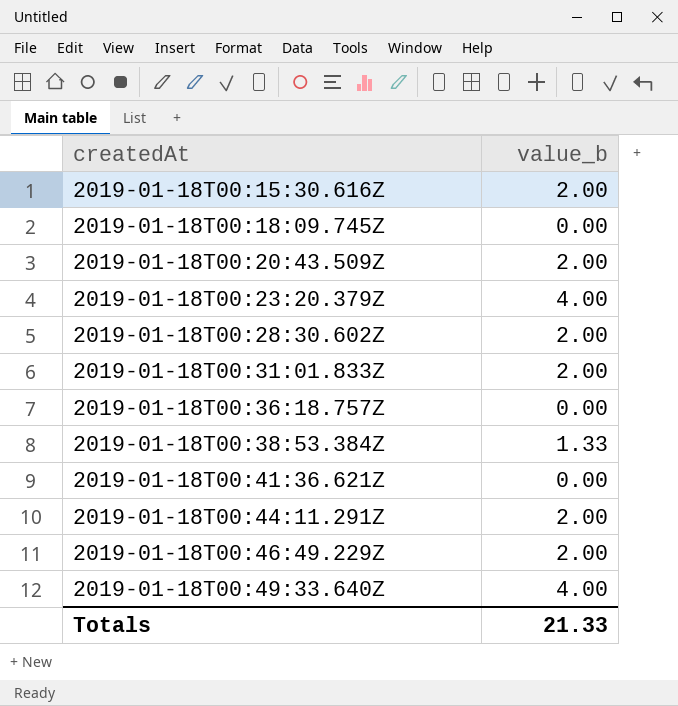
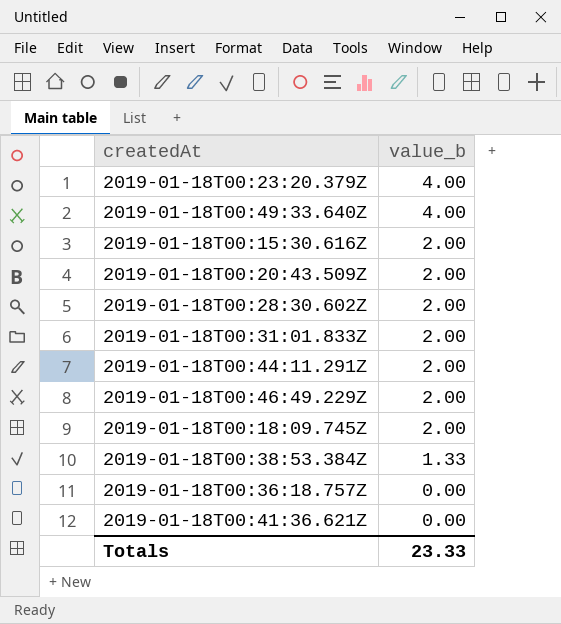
row order: createdAt ascending -> value_b descending
2019-01-18T00:18:09.745Z | value_b: 0.00 -> 2.00
Totals | value_b: 21.33 -> 23.33

